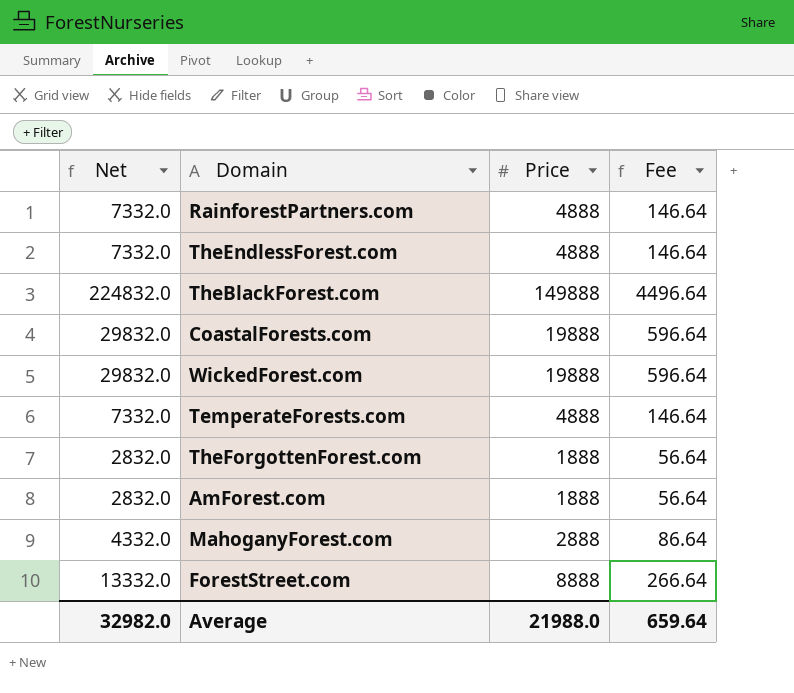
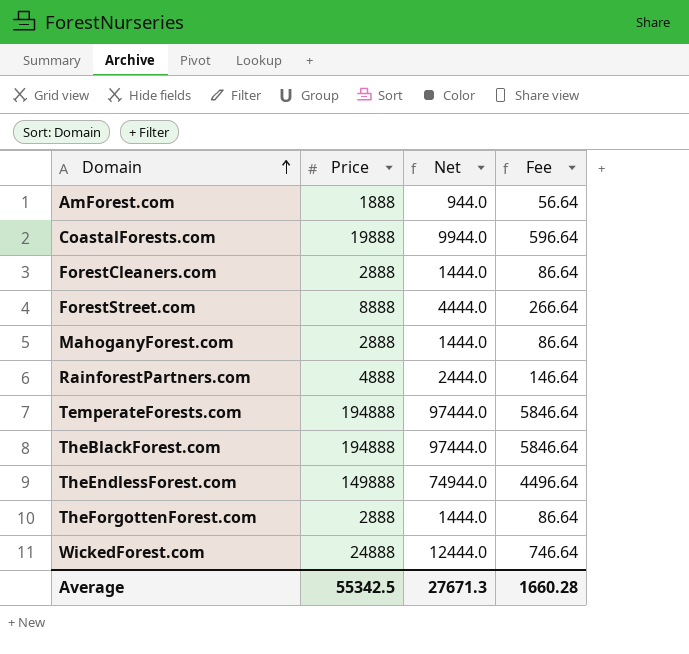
row order: none -> Domain ascending
column Net | formula: [Price] * 1.5 -> [Price] * 0.5
column Net | position: 1 -> 3
row ForestCleaners.com: none -> 2888 | 1444.0 | 86.64
TemperateForests.com | Price: 4888 -> 194888
TemperateForests.com | Fee: 146.64 -> 5846.64
TheBlackForest.com | Price: 149888 -> 194888
TheBlackForest.com | Fee: 4496.64 -> 5846.64
TheEndlessForest.com | Price: 4888 -> 149888
TheEndlessForest.com | Fee: 146.64 -> 4496.64
TheForgottenForest.com | Price: 1888 -> 2888
TheForgottenForest.com | Fee: 56.64 -> 86.64
WickedForest.com | Price: 19888 -> 24888
WickedForest.com | Fee: 596.64 -> 746.64
Average | Price: 21988.0 -> 55342.5
Average | Net: 32982.0 -> 27671.3
Average | Fee: 659.64 -> 1660.28

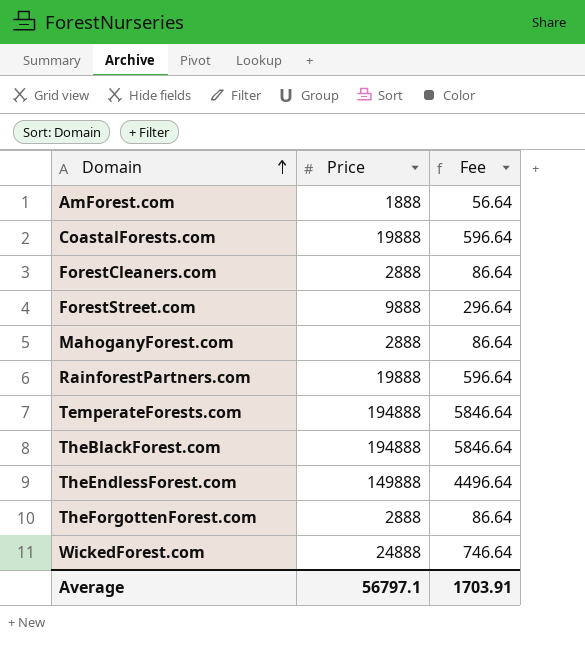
column Net | formula: [Price] * 0.5 -> none
ForestStreet.com | Price: 8888 -> 9888
ForestStreet.com | Fee: 266.64 -> 296.64
RainforestPartners.com | Price: 4888 -> 19888
RainforestPartners.com | Fee: 146.64 -> 596.64
Average | Price: 55342.5 -> 56797.1
Average | Fee: 1660.28 -> 1703.91

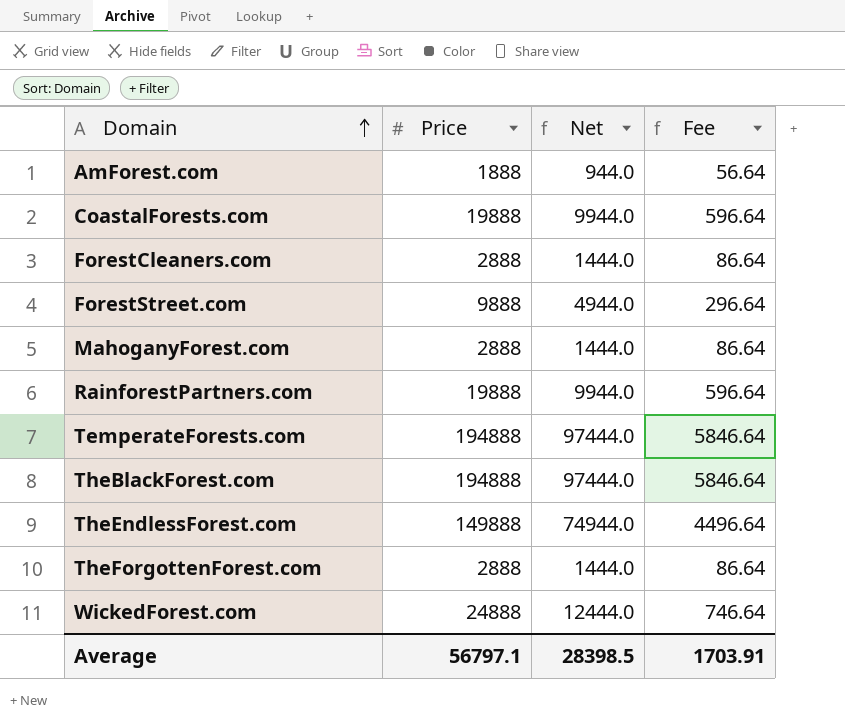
column Net | formula: none -> [Price] * 0.5

